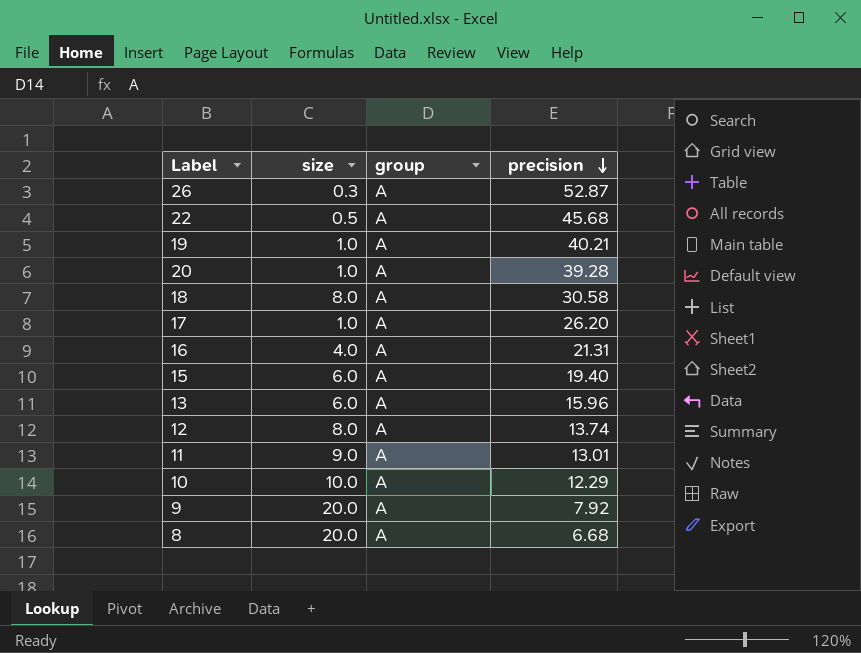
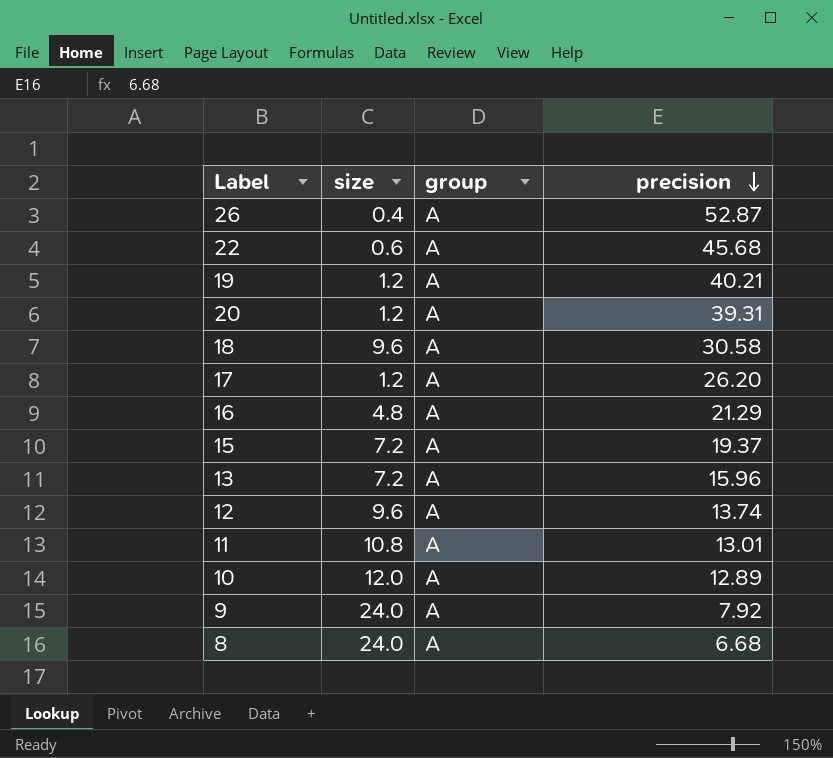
26 | size: 0.3 -> 0.4
22 | size: 0.5 -> 0.6
19 | size: 1.0 -> 1.2
20 | size: 1.0 -> 1.2
20 | precision: 39.28 -> 39.31
18 | size: 8.0 -> 9.6
17 | size: 1.0 -> 1.2
16 | size: 4.0 -> 4.8
16 | precision: 21.31 -> 21.29
15 | size: 6.0 -> 7.2
15 | precision: 19.40 -> 19.37
13 | size: 6.0 -> 7.2
12 | size: 8.0 -> 9.6
11 | size: 9.0 -> 10.8
10 | size: 10.0 -> 12.0
10 | precision: 12.29 -> 12.89
9 | size: 20.0 -> 24.0
8 | size: 20.0 -> 24.0

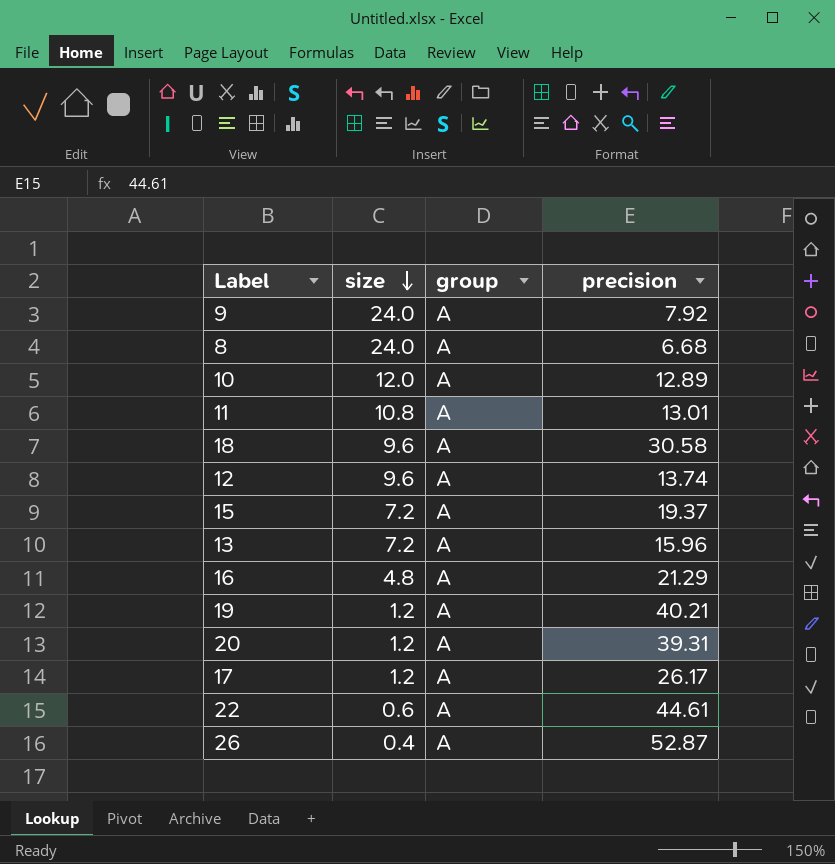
row order: precision descending -> size descending
17 | precision: 26.20 -> 26.17
22 | precision: 45.68 -> 44.61

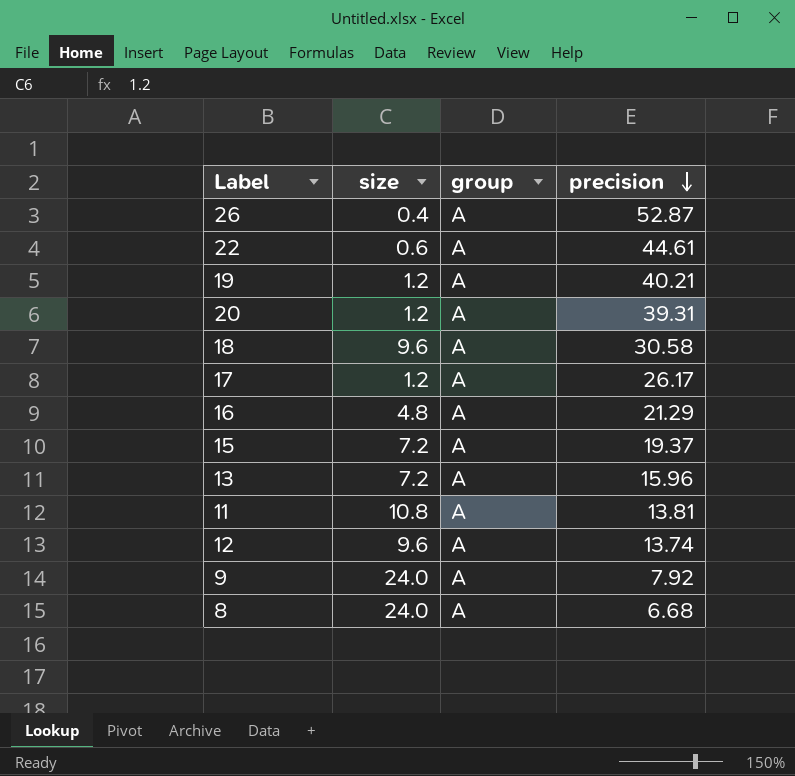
row order: size descending -> precision descending
row 10: 12.0 | A | 12.89 -> none
11 | precision: 13.01 -> 13.81

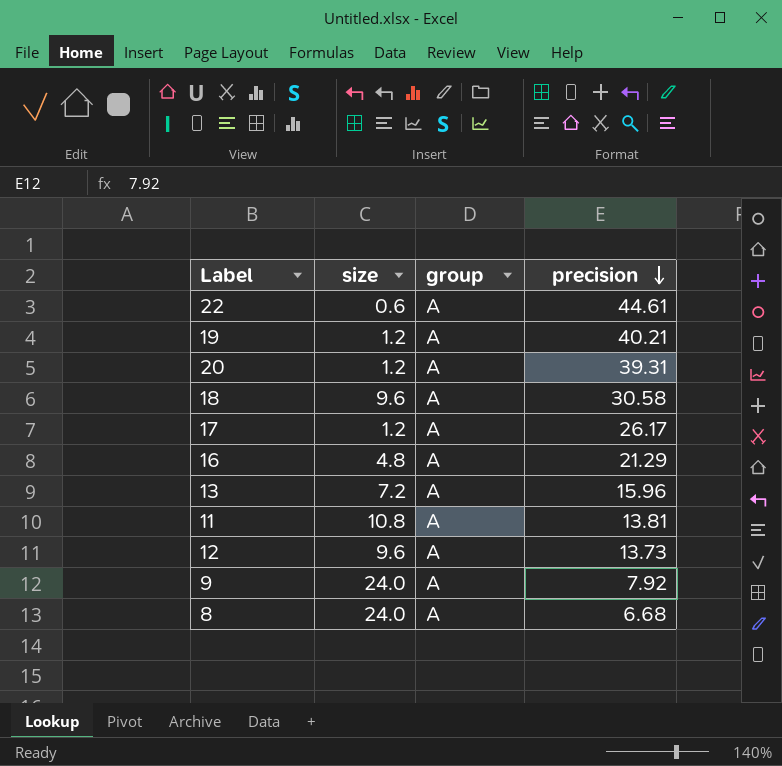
row 26: 0.4 | A | 52.87 -> none
row 15: 7.2 | A | 19.37 -> none
12 | precision: 13.74 -> 13.73

